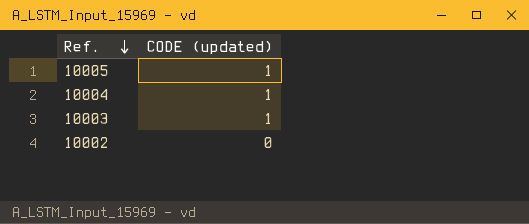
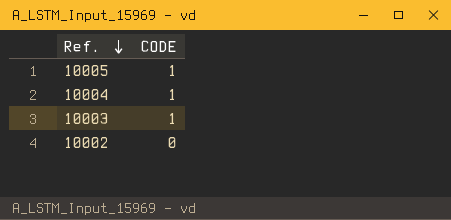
column name: CODE (updated) -> CODE

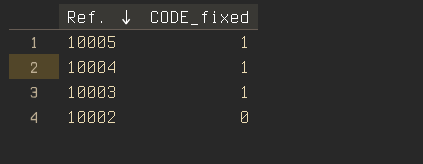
column name: CODE -> CODE_fixed

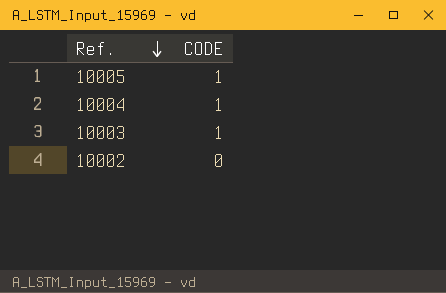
column name: CODE_fixed -> CODE

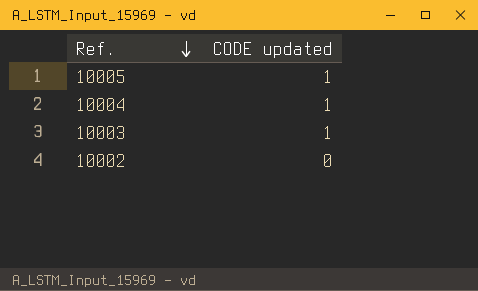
column name: CODE -> CODE updated

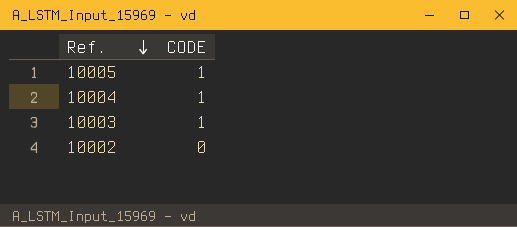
column name: CODE updated -> CODE

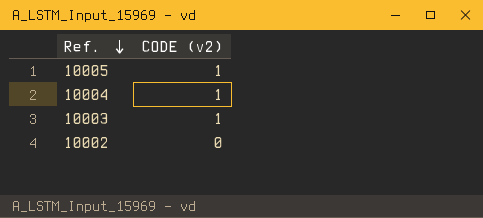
column name: CODE -> CODE (v2)

